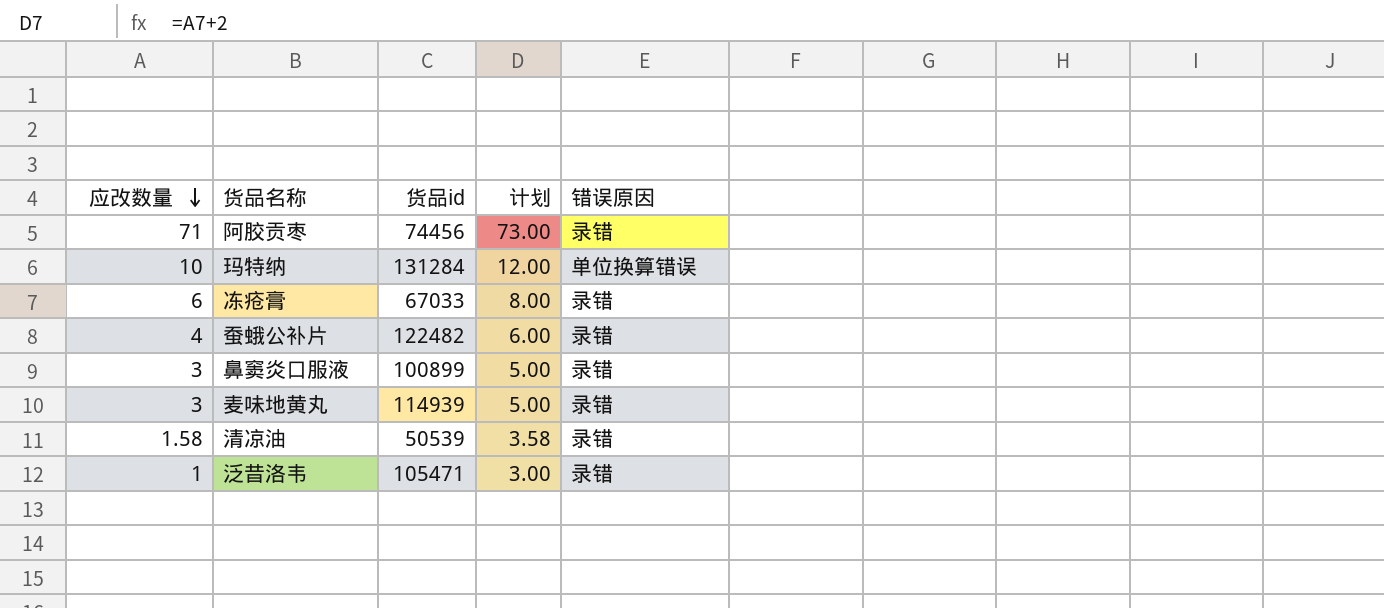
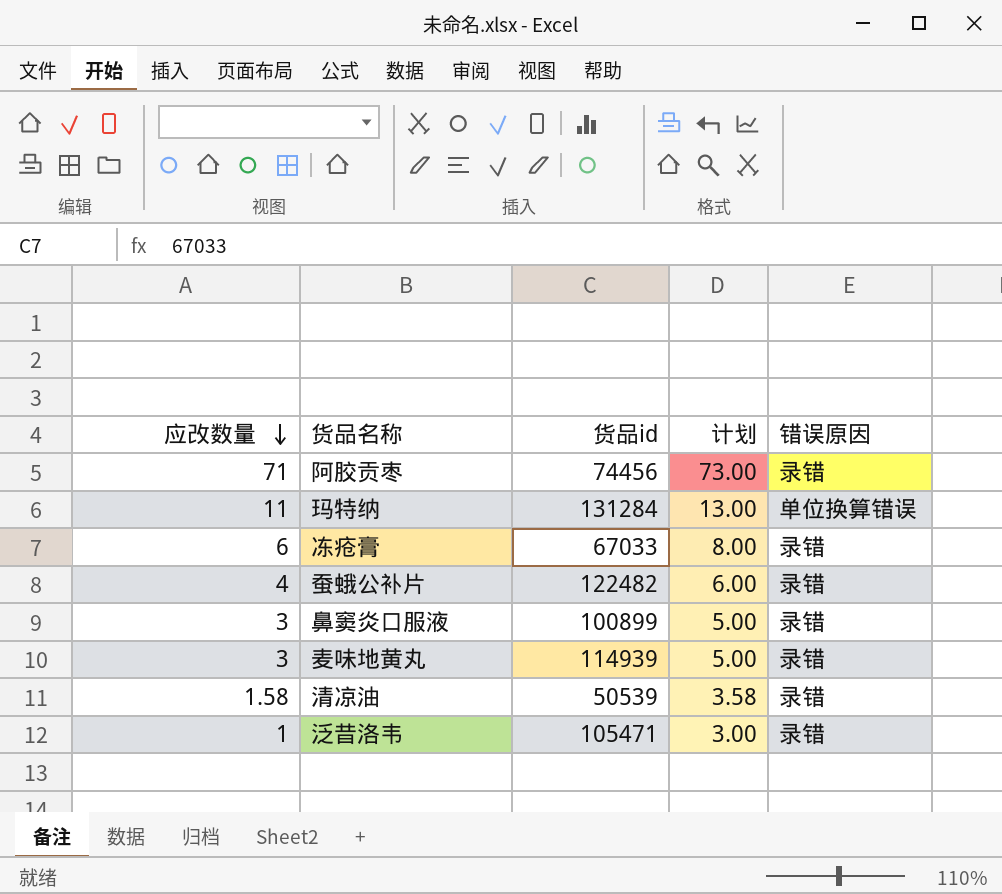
玛特纳 | 应改数量: 10 -> 11
玛特纳 | 计划: 12.00 -> 13.00

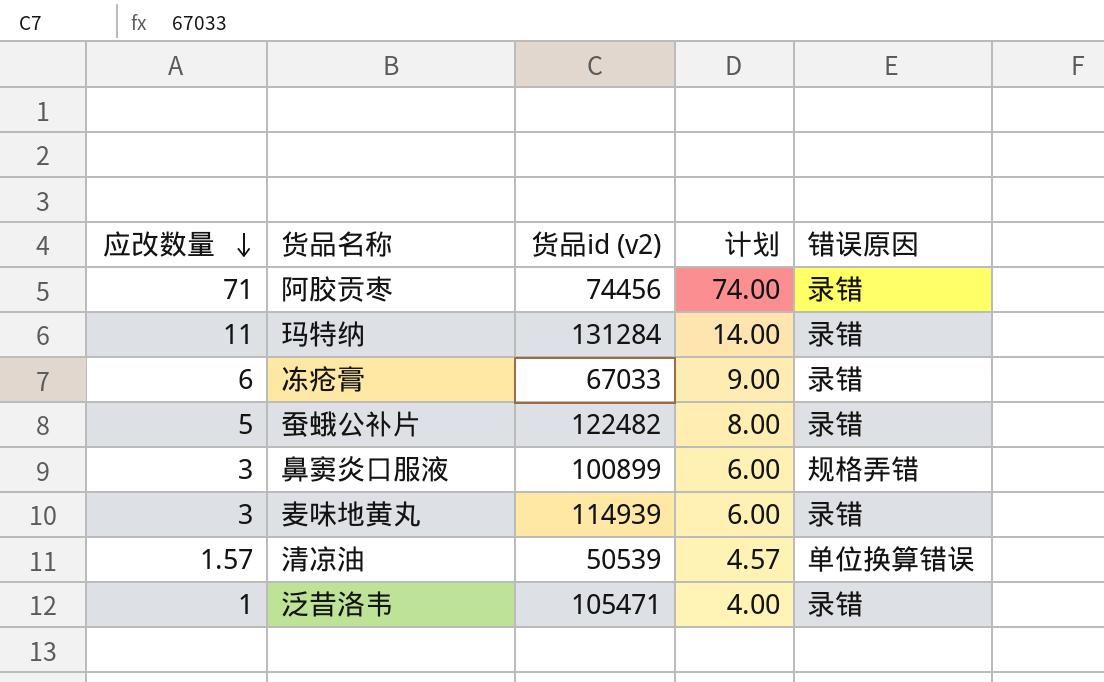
column name: 货品id -> 货品id (v2)
column 计划 | formula: [应改数量] + 2 -> [应改数量] + 3
玛特纳 | 错误原因: 单位换算错误 -> 录错
蚕蛾公补片 | 应改数量: 4 -> 5
鼻窦炎口服液 | 错误原因: 录错 -> 规格弄错
清凉油 | 应改数量: 1.58 -> 1.57
清凉油 | 错误原因: 录错 -> 单位换算错误

